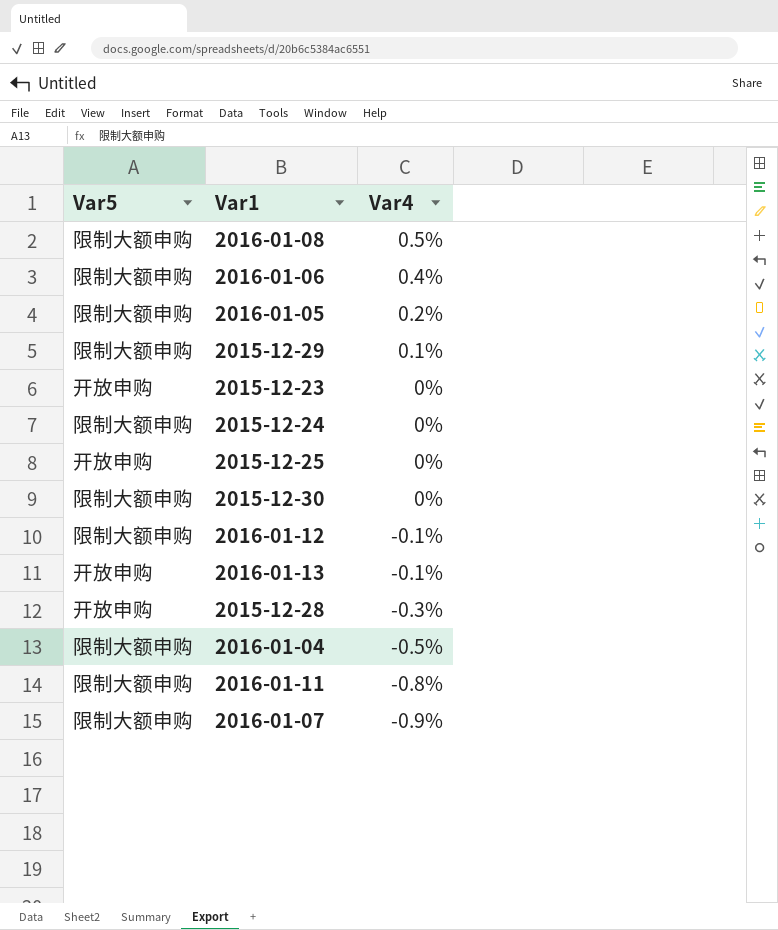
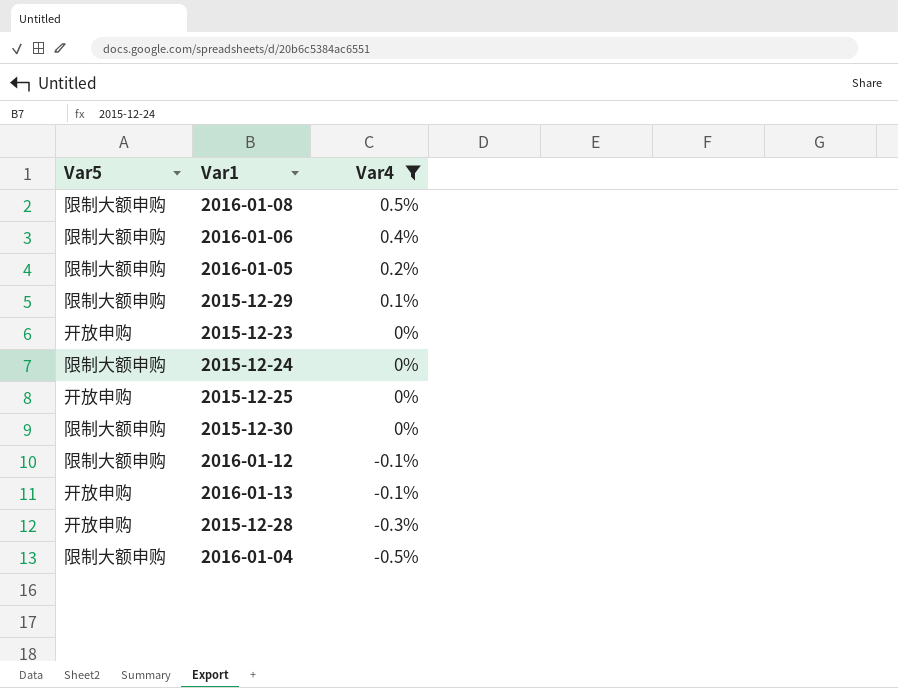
filter: none -> Var4 >= -0.5%

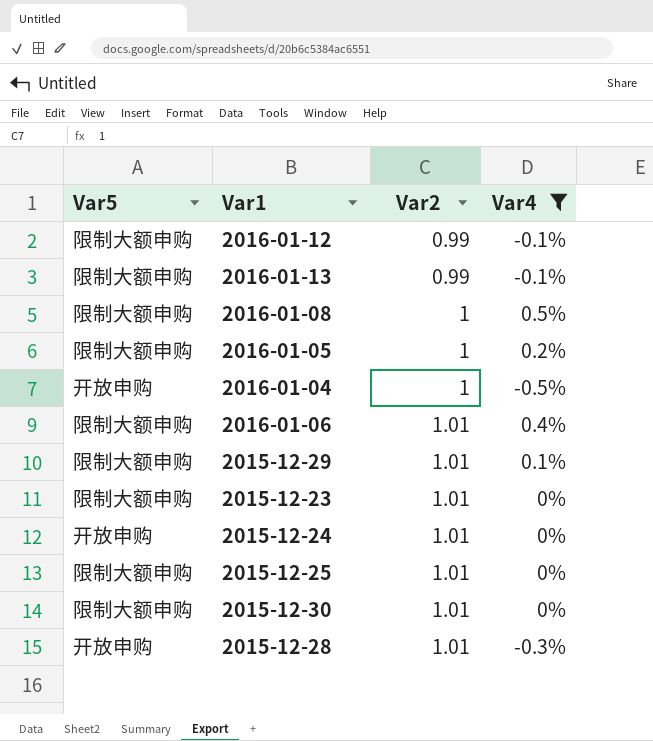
row order: Var4 descending -> Var2 ascending
column Var2 | position: none -> 3
2016-01-13 | Var5: 开放申购 -> 限制大额申购
2016-01-04 | Var5: 限制大额申购 -> 开放申购
2015-12-23 | Var5: 开放申购 -> 限制大额申购
2015-12-24 | Var5: 限制大额申购 -> 开放申购
2015-12-25 | Var5: 开放申购 -> 限制大额申购

